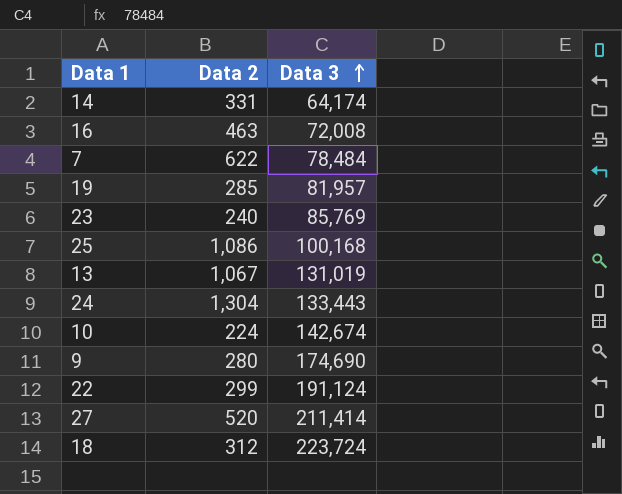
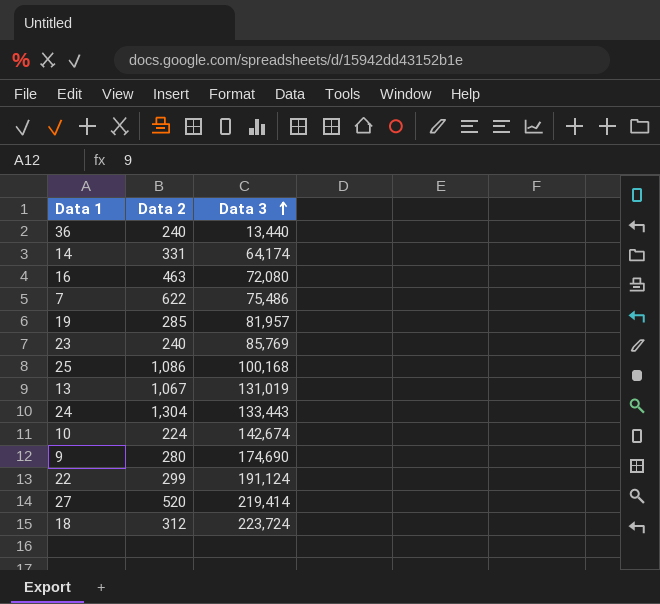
row 36: none -> 240 | 13,440
16 | Data 3: 72,008 -> 72,080
7 | Data 3: 78,484 -> 75,486
27 | Data 3: 211,414 -> 219,414

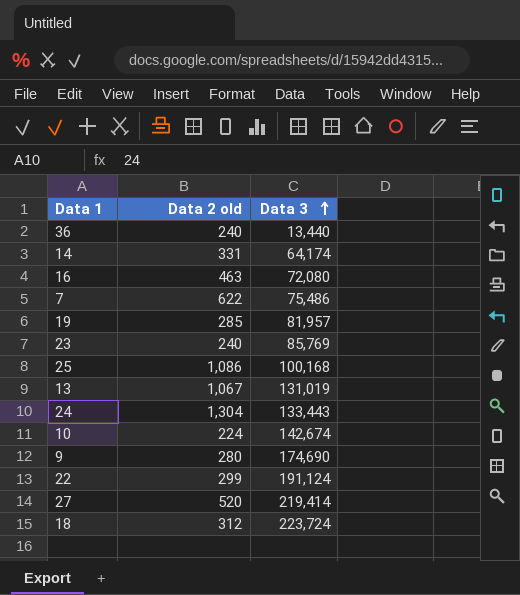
column name: Data 2 -> Data 2 old

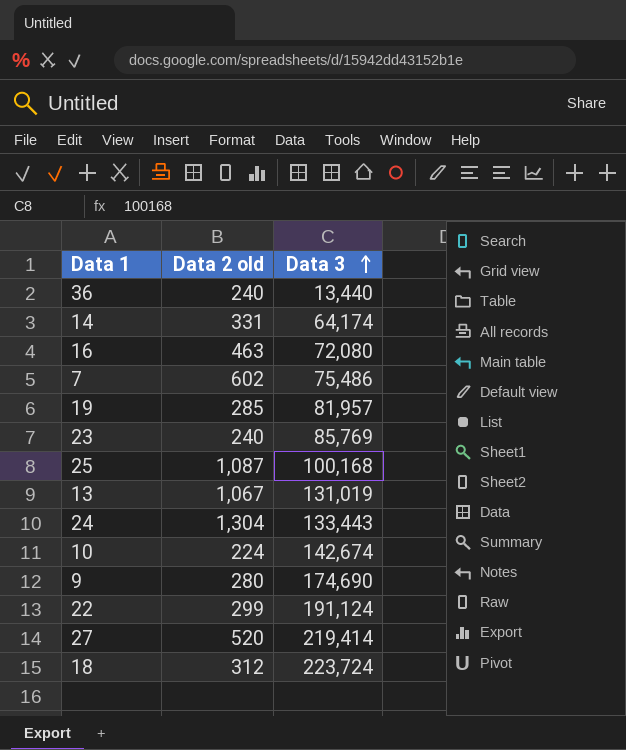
7 | Data 2 old: 622 -> 602
25 | Data 2 old: 1,086 -> 1,087

